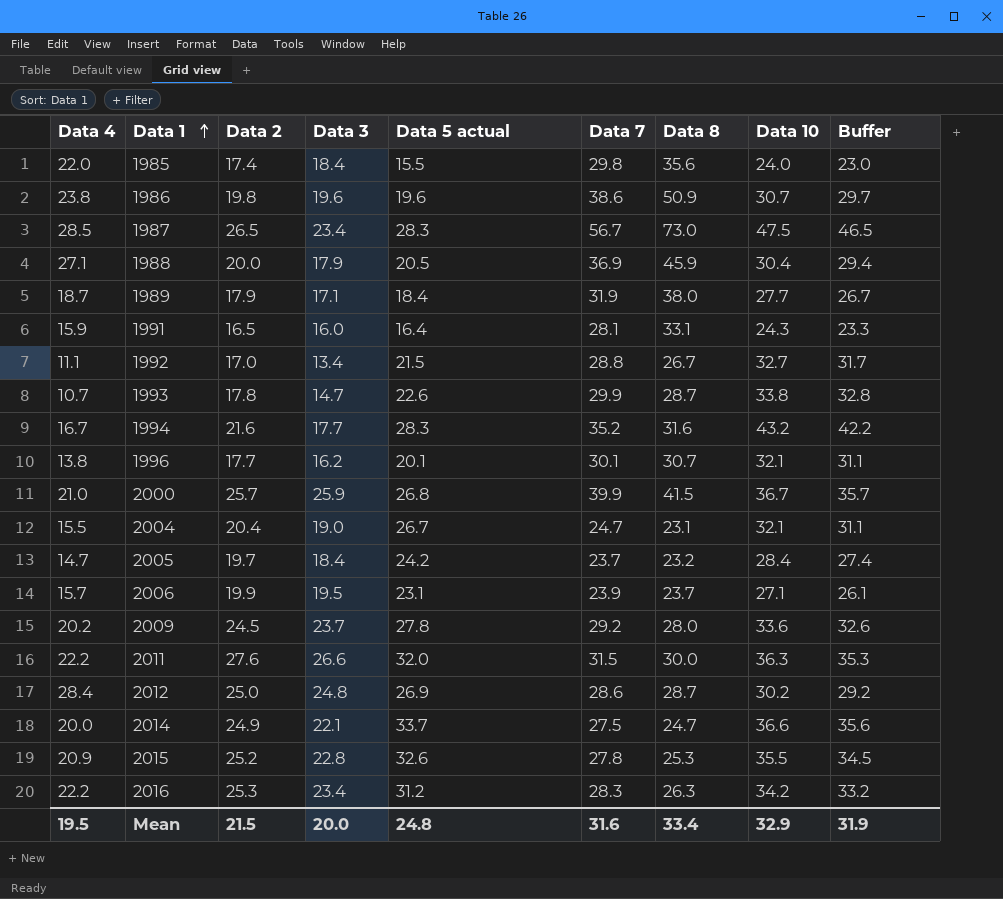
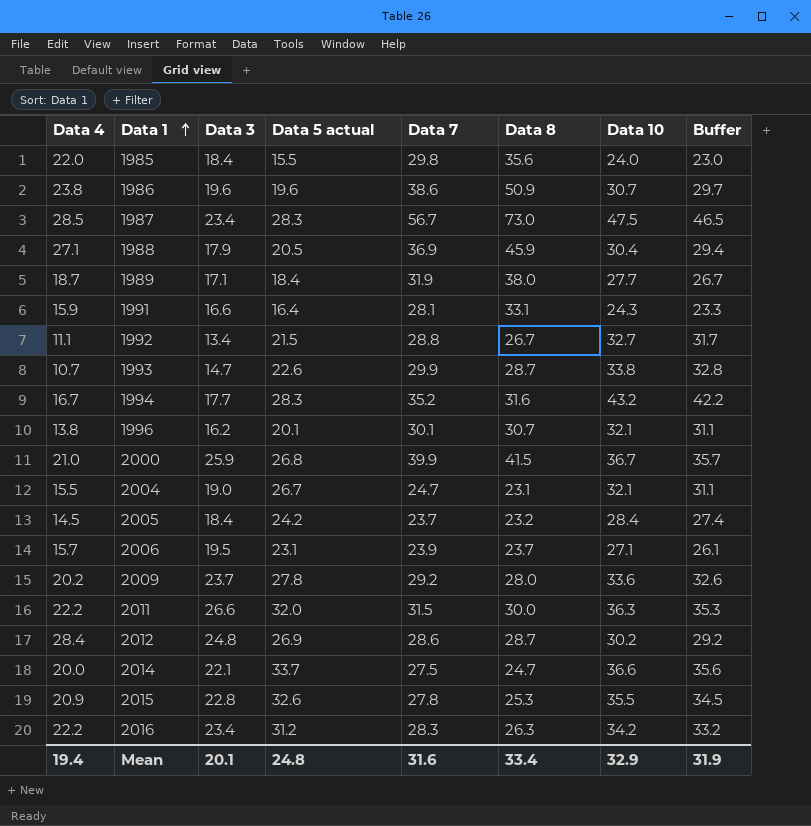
column Data 2 | position: 3 -> none
1991 | Data 3: 16.0 -> 16.6
2005 | Data 4: 14.7 -> 14.5
Mean | Data 4: 19.5 -> 19.4
Mean | Data 3: 20.0 -> 20.1

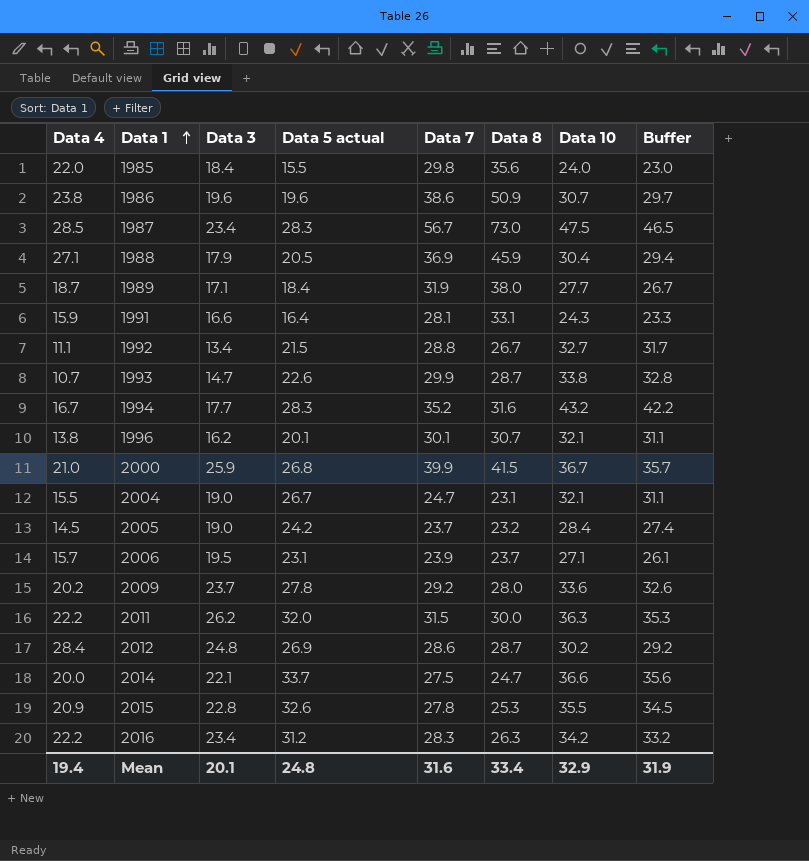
2005 | Data 3: 18.4 -> 19.0
2011 | Data 3: 26.6 -> 26.2

